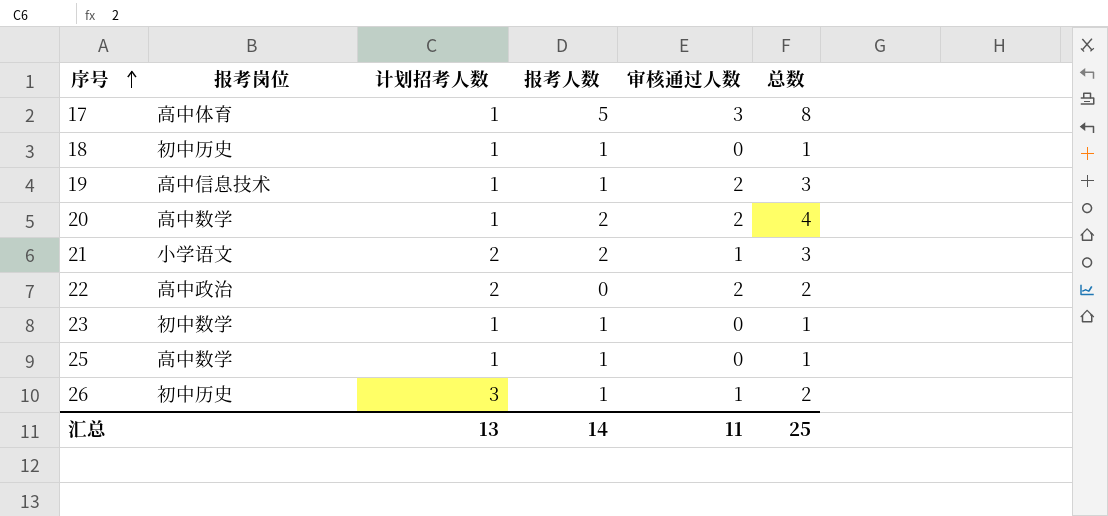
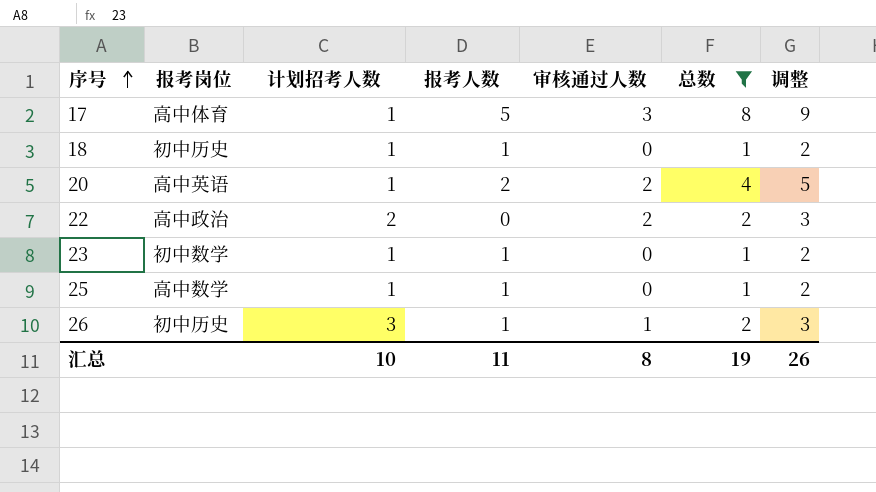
filter: none -> 总数 != 3
column 调整 | formula: none -> [总数] + 1
20 | 报考岗位: 高中数学 -> 高中英语
汇总 | 计划招考人数: 13 -> 10
汇总 | 报考人数: 14 -> 11
汇总 | 审核通过人数: 11 -> 8
汇总 | 总数: 25 -> 19

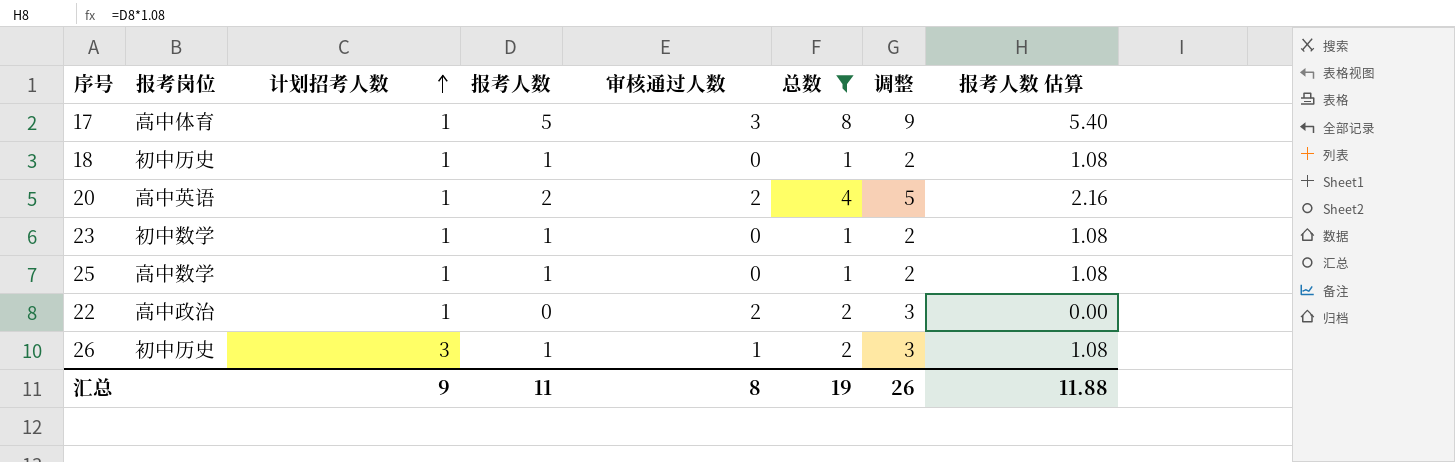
row order: 序号 ascending -> 计划招考人数 ascending
column 报考人数 估算 | formula: none -> [报考人数] * 1.08
22 | 计划招考人数: 2 -> 1
汇总 | 计划招考人数: 10 -> 9

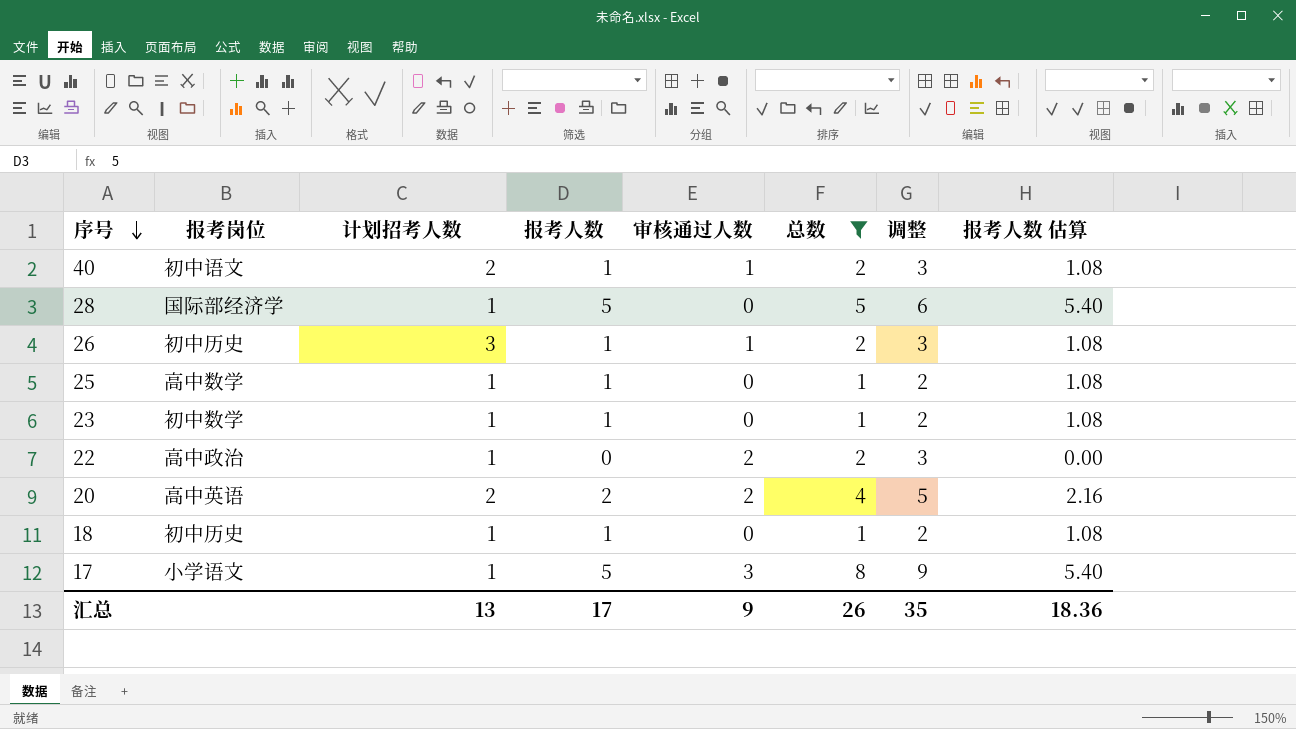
row order: 计划招考人数 ascending -> 序号 descending
row 40: none -> 初中语文 | 2 | 1 | 1 | 2 | 3 | 1.08
row 28: none -> 国际部经济学 | 1 | 5 | 0 | 5 | 6 | 5.40
20 | 计划招考人数: 1 -> 2
17 | 报考岗位: 高中体育 -> 小学语文
汇总 | 计划招考人数: 9 -> 13
汇总 | 报考人数: 11 -> 17
汇总 | 审核通过人数: 8 -> 9
汇总 | 总数: 19 -> 26
汇总 | 调整: 26 -> 35
汇总 | 报考人数 估算: 11.88 -> 18.36

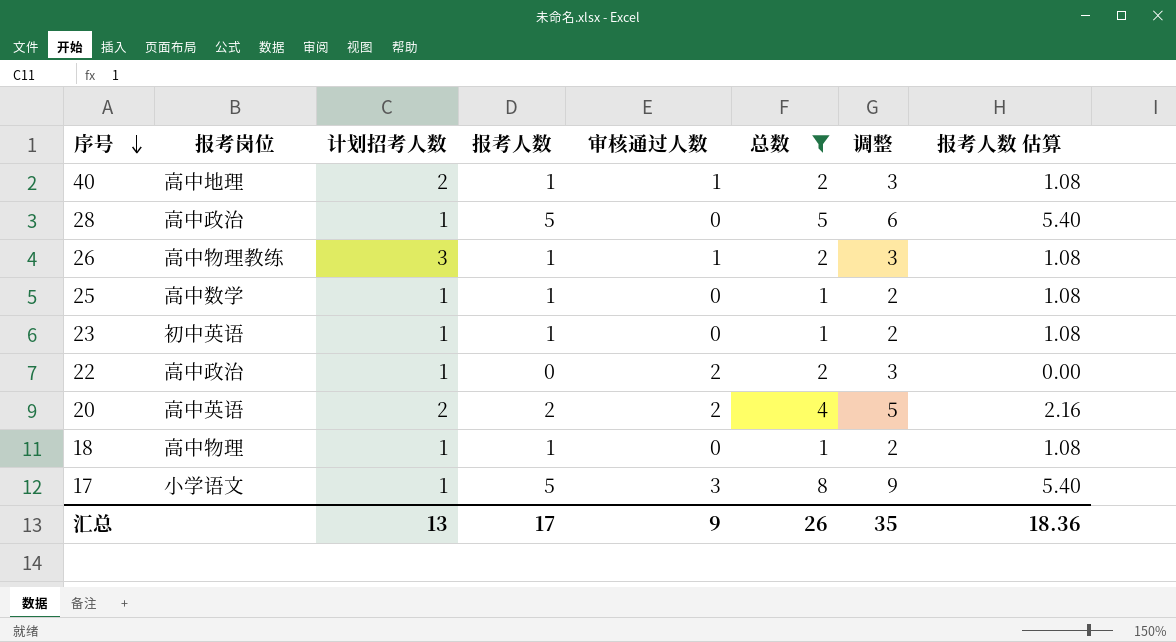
40 | 报考岗位: 初中语文 -> 高中地理
28 | 报考岗位: 国际部经济学 -> 高中政治
26 | 报考岗位: 初中历史 -> 高中物理教练
23 | 报考岗位: 初中数学 -> 初中英语
18 | 报考岗位: 初中历史 -> 高中物理

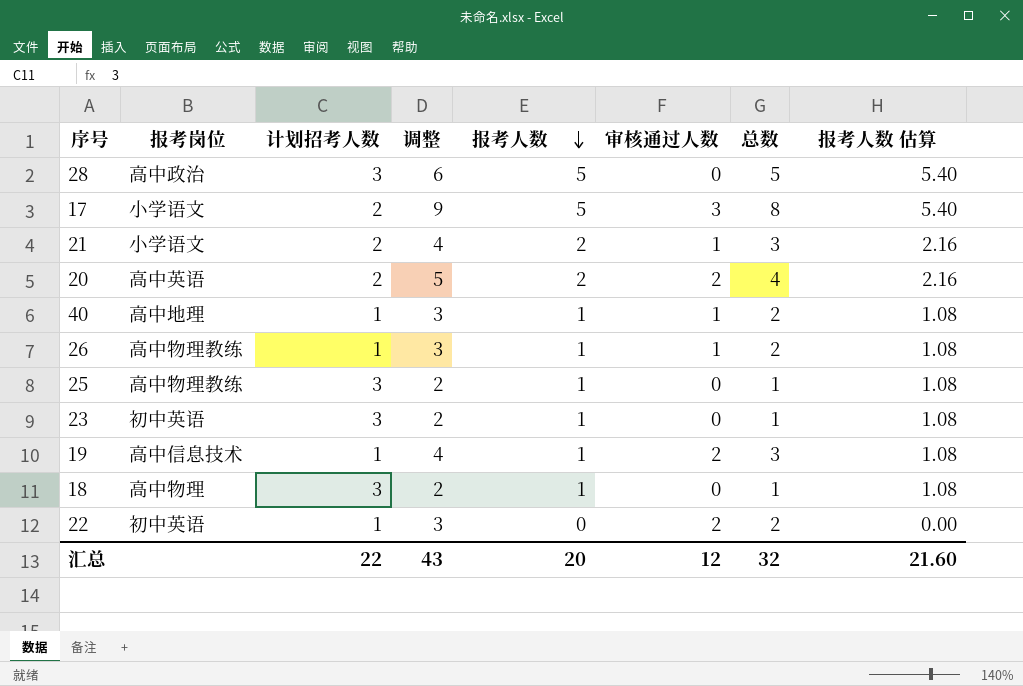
filter: 总数 != 3 -> none
row order: 序号 descending -> 报考人数 descending
column 调整 | position: 7 -> 4
28 | 计划招考人数: 1 -> 3
17 | 计划招考人数: 1 -> 2
40 | 计划招考人数: 2 -> 1
26 | 计划招考人数: 3 -> 1
25 | 报考岗位: 高中数学 -> 高中物理教练
25 | 计划招考人数: 1 -> 3
23 | 计划招考人数: 1 -> 3
18 | 计划招考人数: 1 -> 3
22 | 报考岗位: 高中政治 -> 初中英语
汇总 | 计划招考人数: 13 -> 22
汇总 | 调整: 35 -> 43
汇总 | 报考人数: 17 -> 20
汇总 | 审核通过人数: 9 -> 12
汇总 | 总数: 26 -> 32
汇总 | 报考人数 估算: 18.36 -> 21.60

